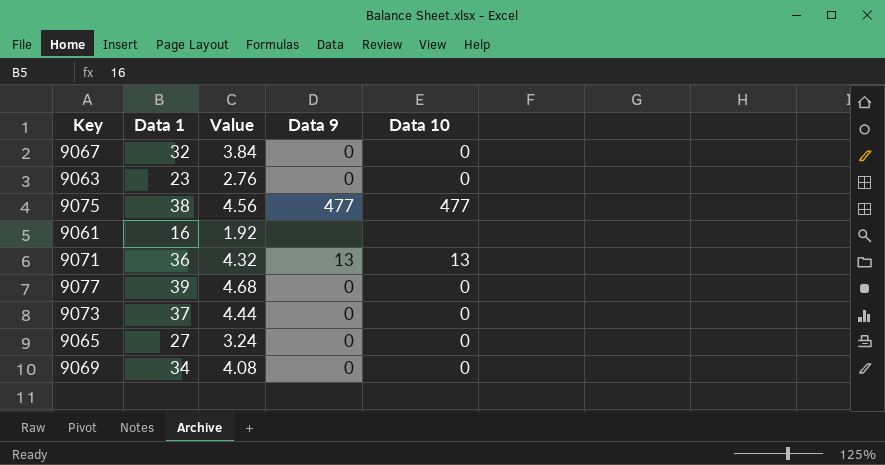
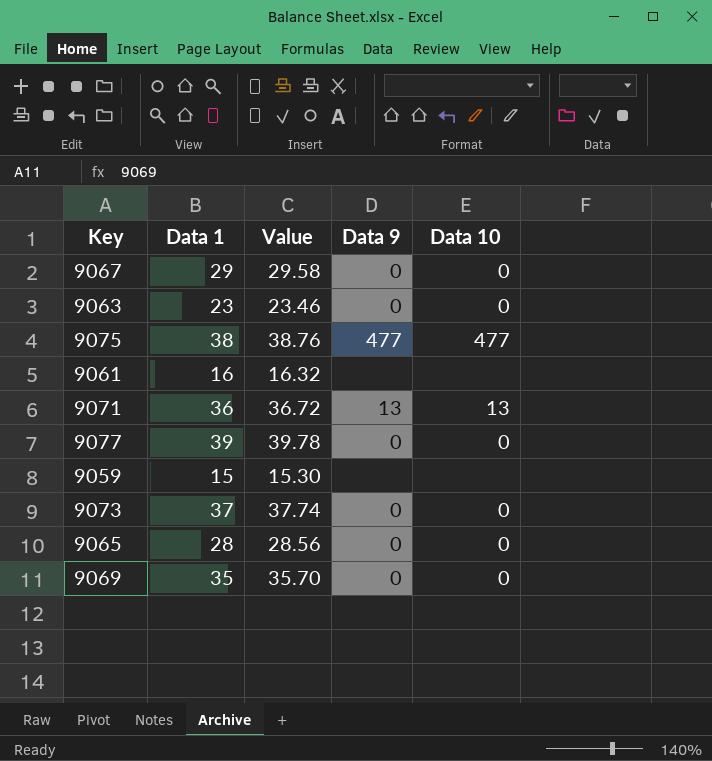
column Value | formula: [Data 1] * 0.12 -> [Data 1] * 1.02
9067 | Data 1: 32 -> 29
row 9059: none -> 15 | 15.30 | none | none
9065 | Data 1: 27 -> 28
9069 | Data 1: 34 -> 35

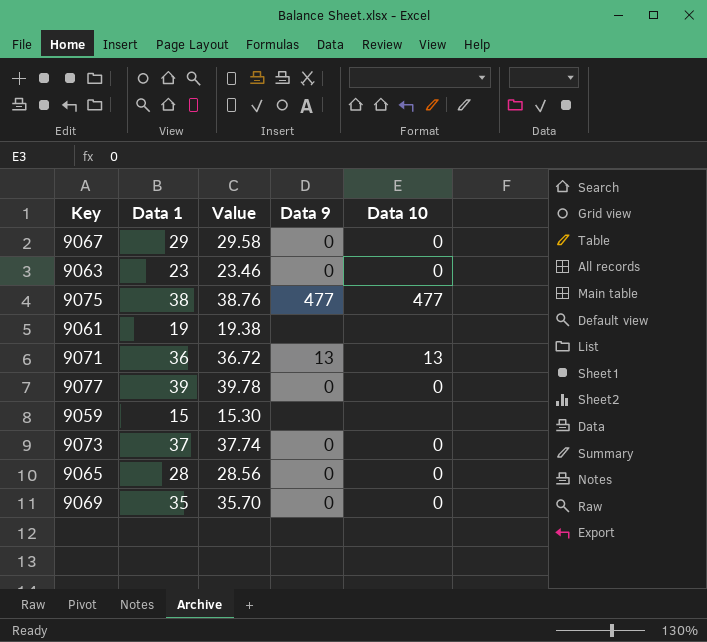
9061 | Data 1: 16 -> 19
9061 | Value: 16.32 -> 19.38

